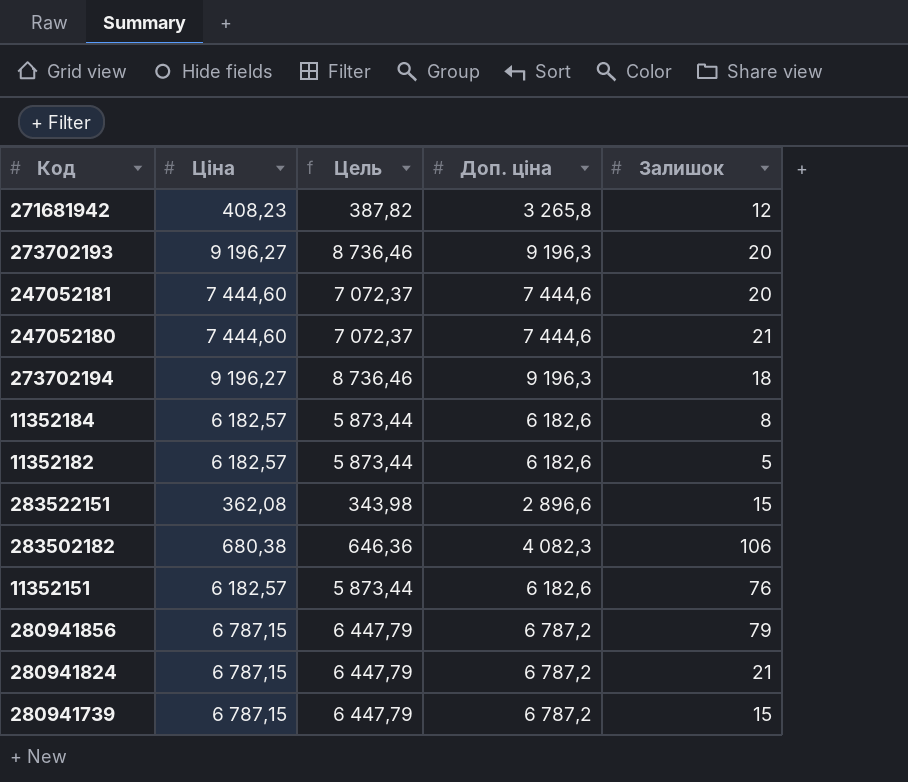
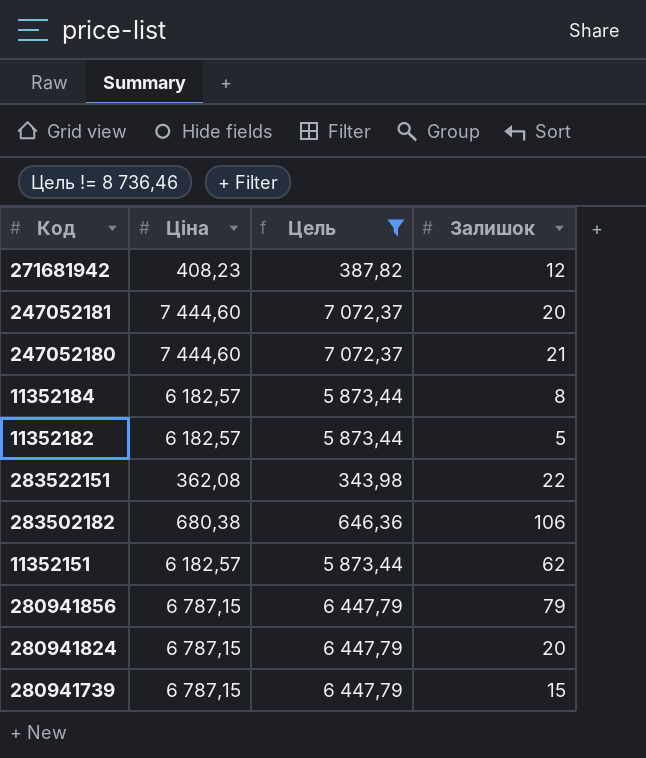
filter: none -> Цель != 8 736,46
column Доп. ціна | position: 4 -> none
283522151 | Залишок: 15 -> 22
11352151 | Залишок: 76 -> 62
280941824 | Залишок: 21 -> 20

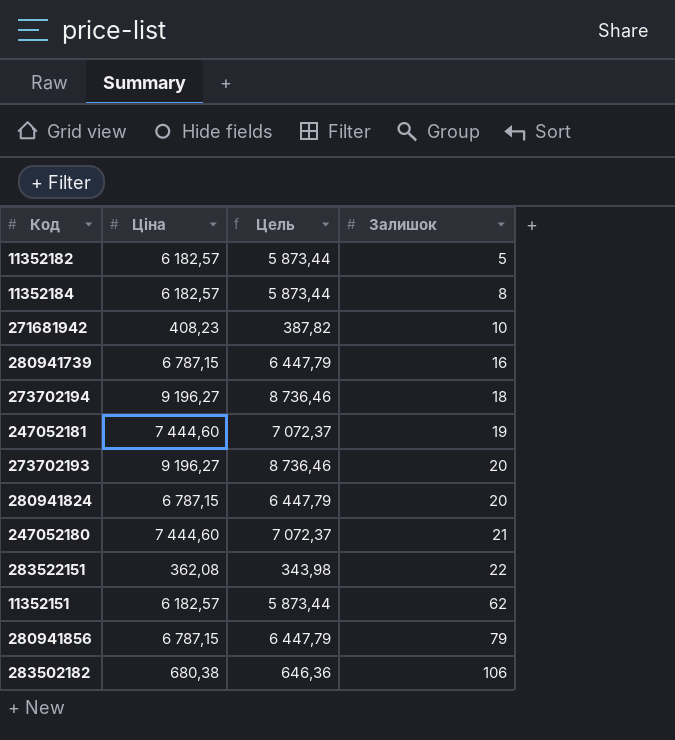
filter: Цель != 8 736,46 -> none
row order: none -> Залишок ascending
271681942 | Залишок: 12 -> 10
280941739 | Залишок: 15 -> 16
247052181 | Залишок: 20 -> 19

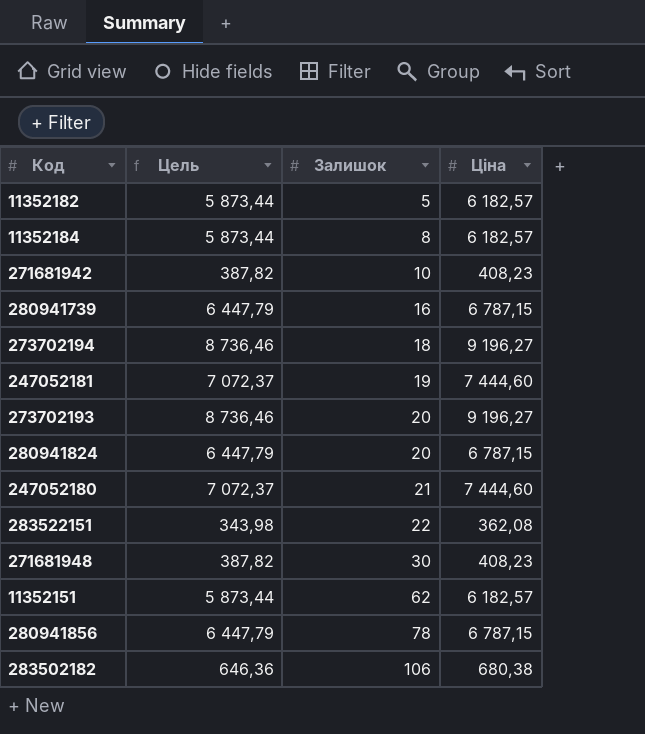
column Ціна | position: 2 -> 4
row 271681948: none -> 387,82 | 30 | 408,23
280941856 | Залишок: 79 -> 78

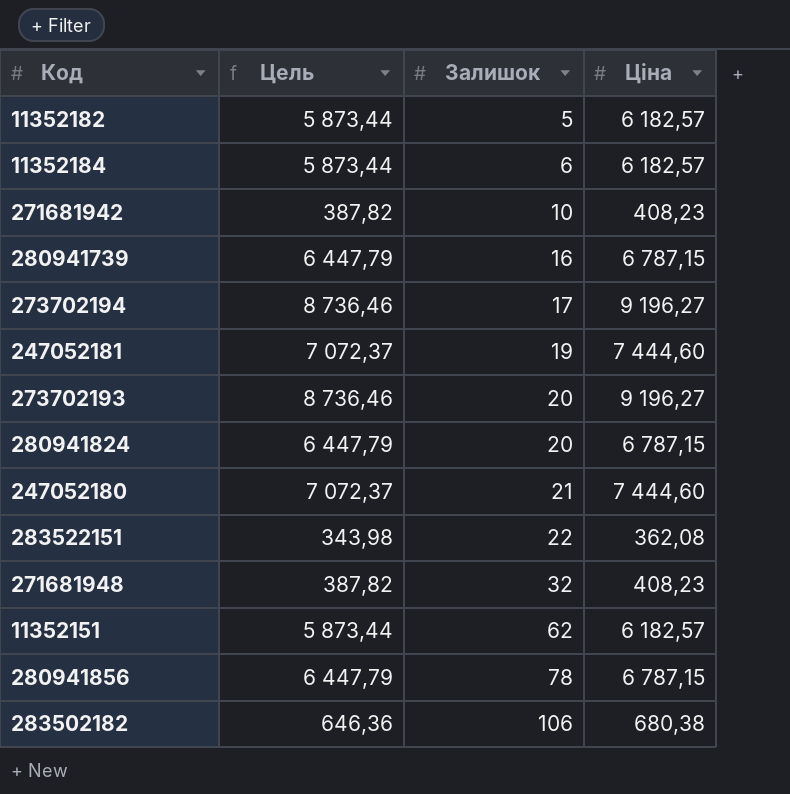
11352184 | Залишок: 8 -> 6
273702194 | Залишок: 18 -> 17
271681948 | Залишок: 30 -> 32

